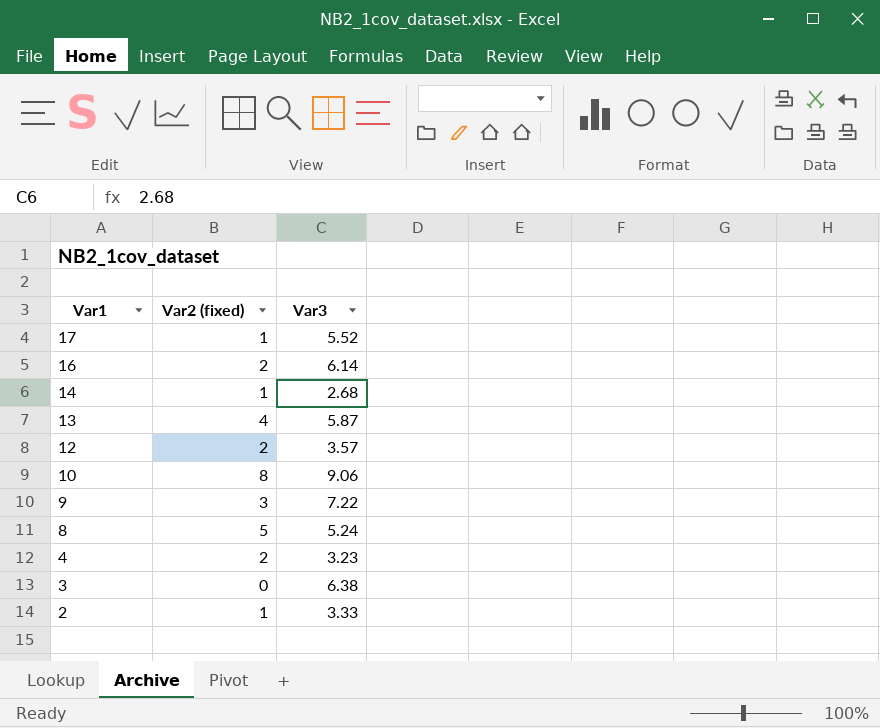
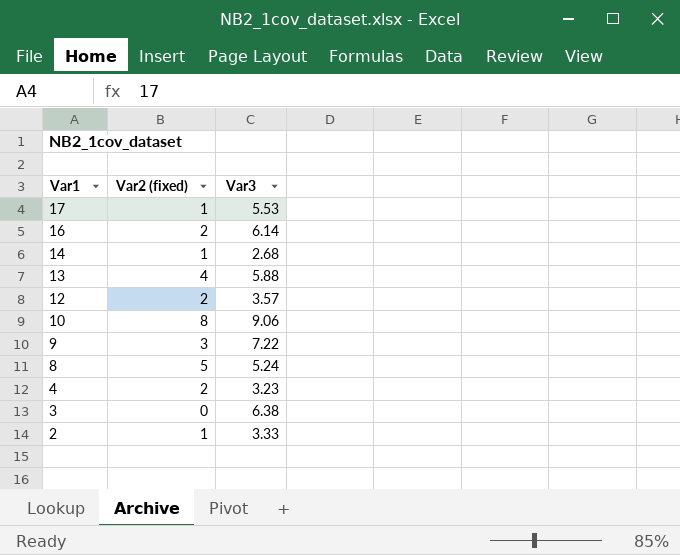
17 | Var3: 5.52 -> 5.53
13 | Var3: 5.87 -> 5.88

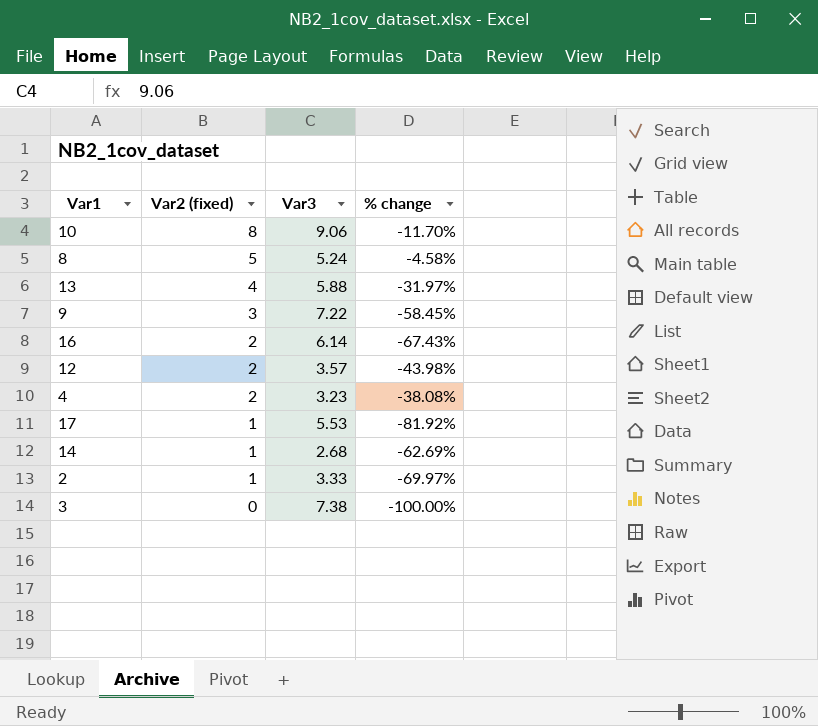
row order: Var1 descending -> Var2 (fixed) descending
column % change | formula: none -> ([Var2 (fixed)] - [Var3]) / [Var3]
3 | Var3: 6.38 -> 7.38

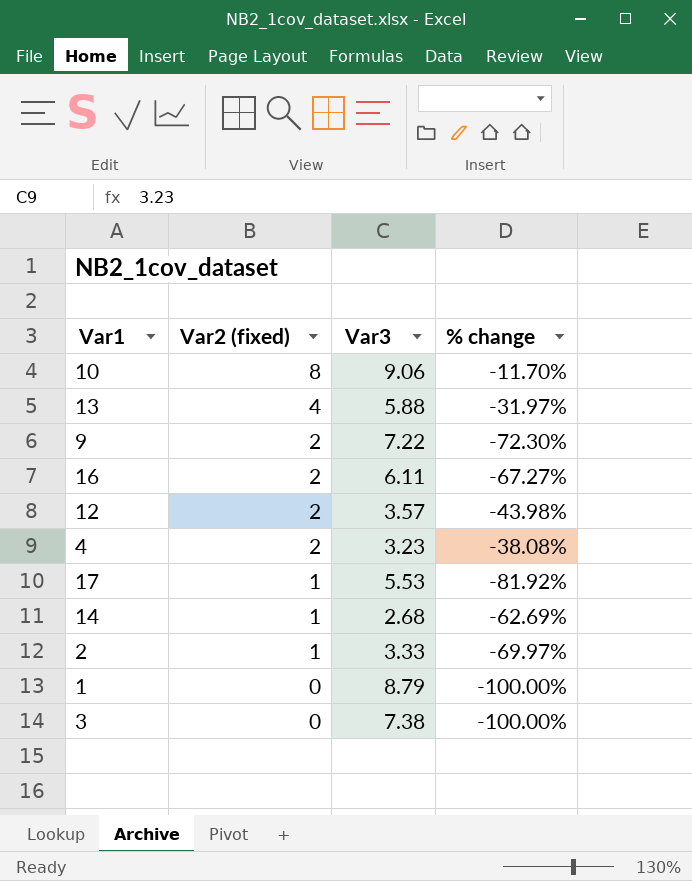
row 8: 5 | 5.24 | -4.58% -> none
9 | Var2 (fixed): 3 -> 2
9 | % change: -58.45% -> -72.30%
16 | Var3: 6.14 -> 6.11
16 | % change: -67.43% -> -67.27%
row 1: none -> 0 | 8.79 | -100.00%

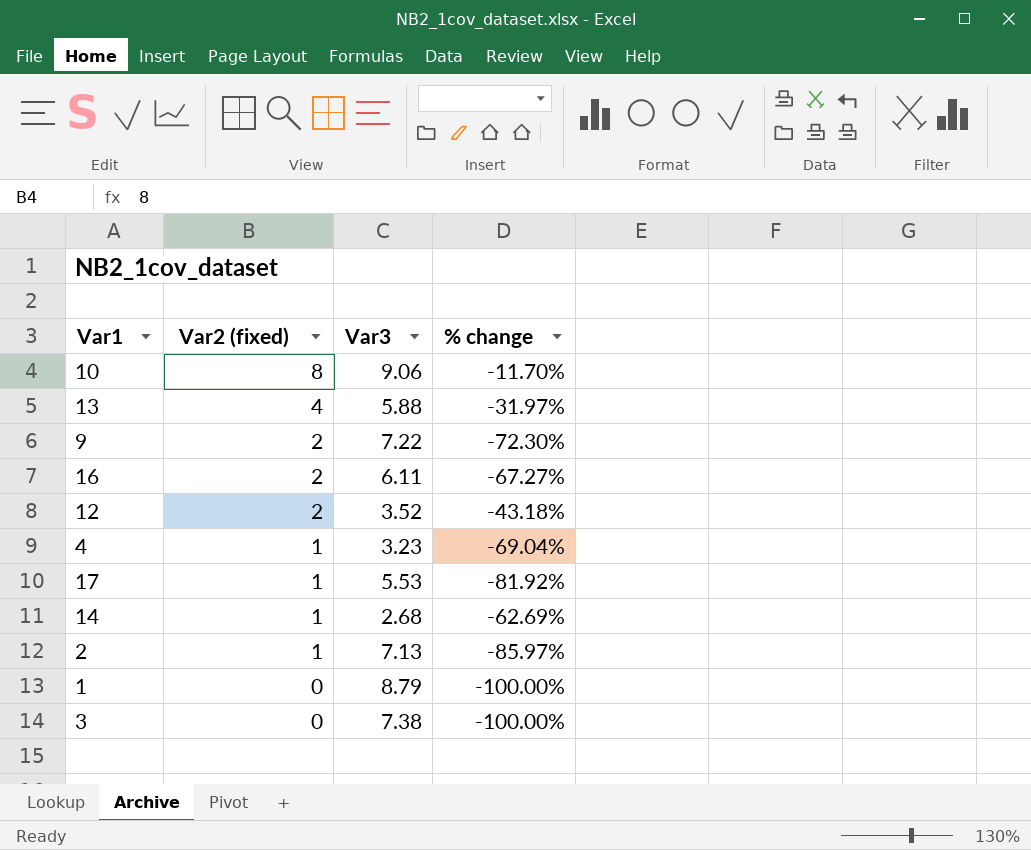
12 | Var3: 3.57 -> 3.52
12 | % change: -43.98% -> -43.18%
4 | Var2 (fixed): 2 -> 1
4 | % change: -38.08% -> -69.04%
2 | Var3: 3.33 -> 7.13
2 | % change: -69.97% -> -85.97%

